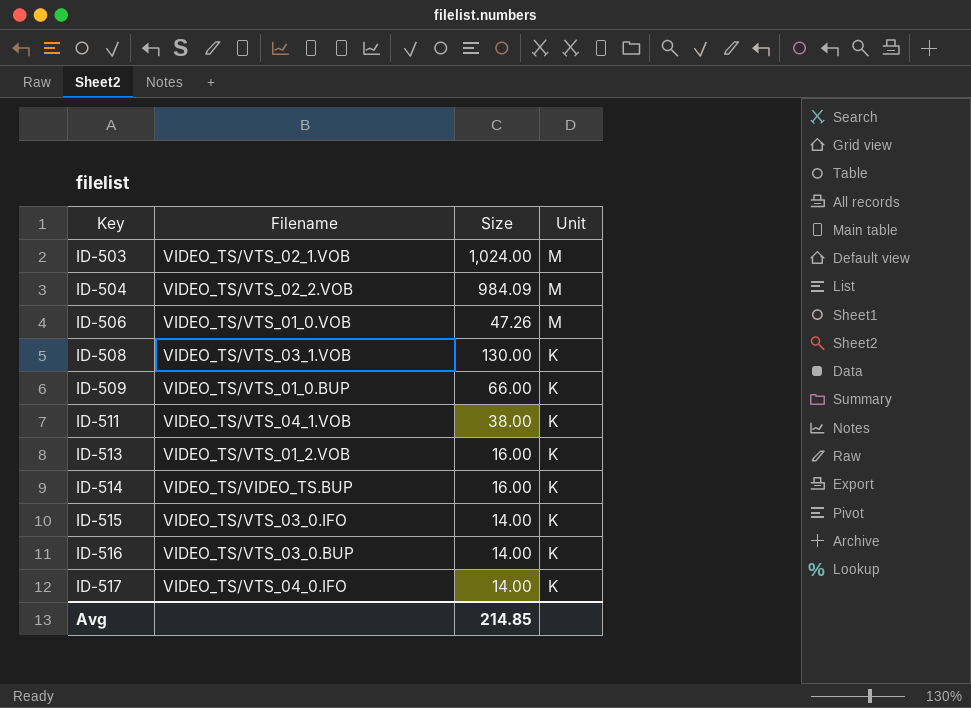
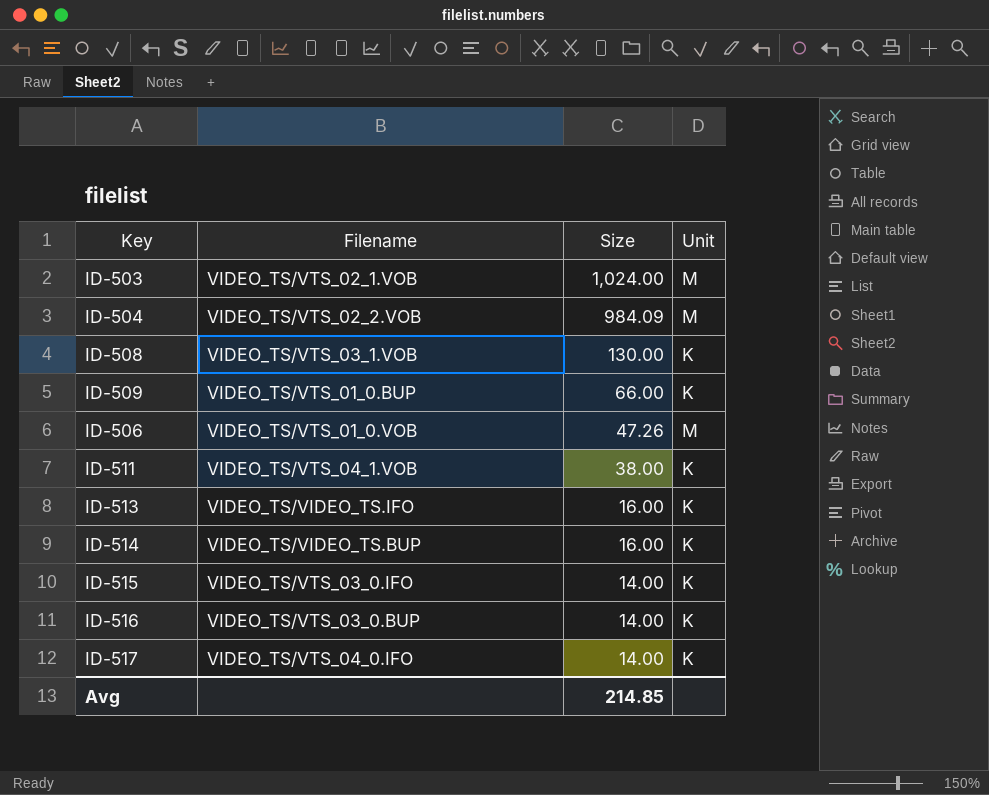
row order: Key ascending -> Size descending
ID-513 | Filename: VIDEO_TS/VTS_01_2.VOB -> VIDEO_TS/VIDEO_TS.IFO

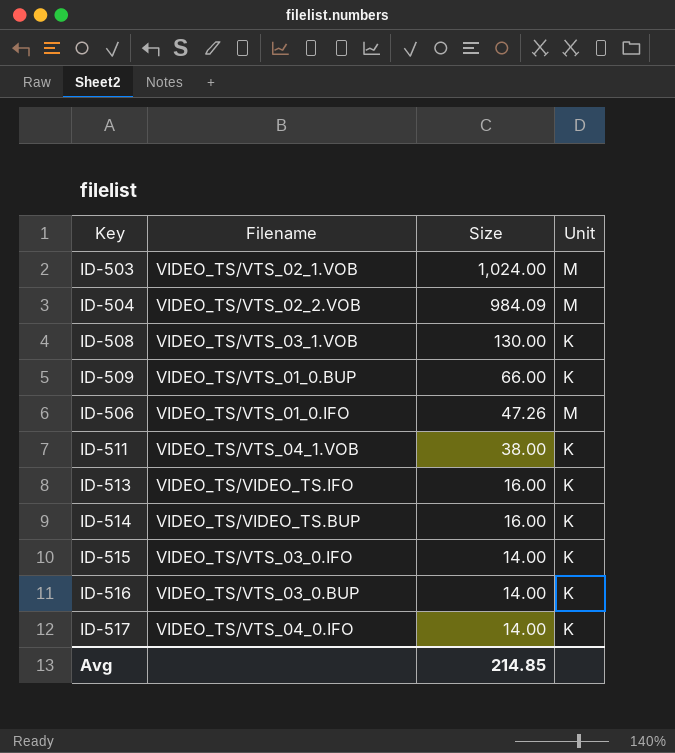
ID-506 | Filename: VIDEO_TS/VTS_01_0.VOB -> VIDEO_TS/VTS_01_0.IFO

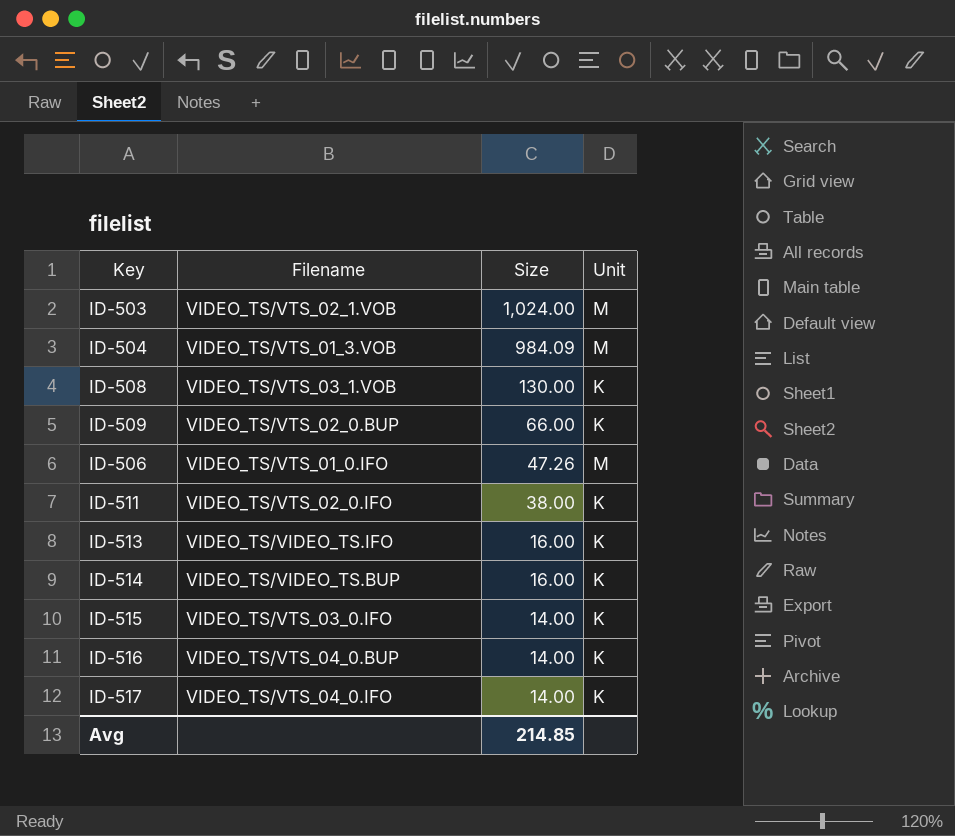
ID-504 | Filename: VIDEO_TS/VTS_02_2.VOB -> VIDEO_TS/VTS_01_3.VOB
ID-509 | Filename: VIDEO_TS/VTS_01_0.BUP -> VIDEO_TS/VTS_02_0.BUP
ID-511 | Filename: VIDEO_TS/VTS_04_1.VOB -> VIDEO_TS/VTS_02_0.IFO
ID-516 | Filename: VIDEO_TS/VTS_03_0.BUP -> VIDEO_TS/VTS_04_0.BUP

